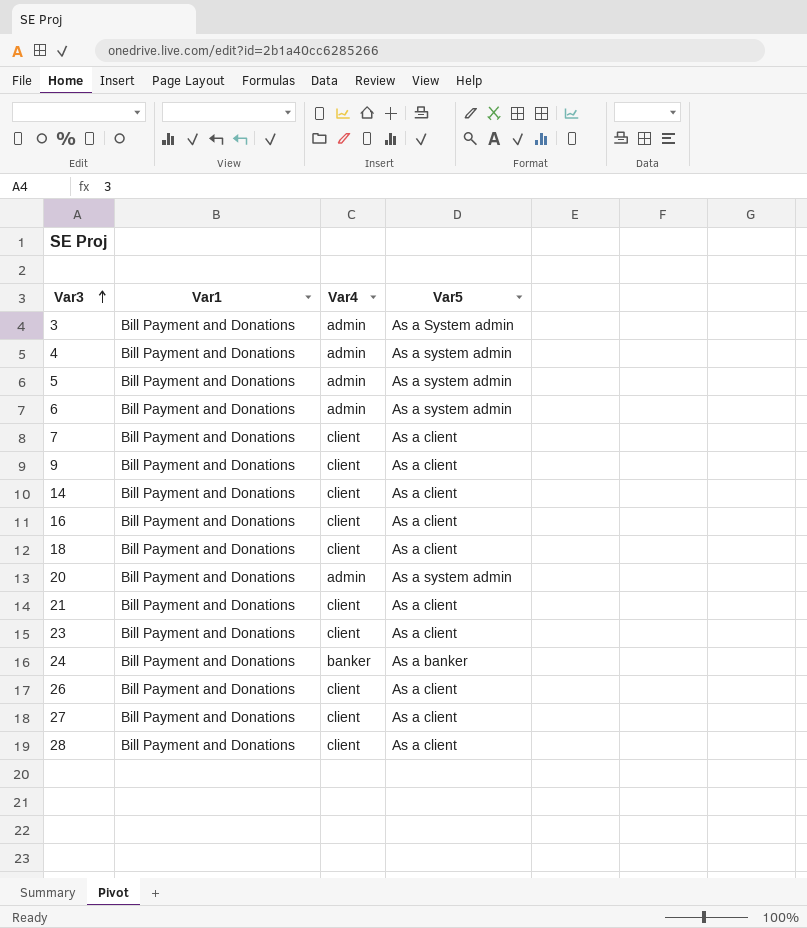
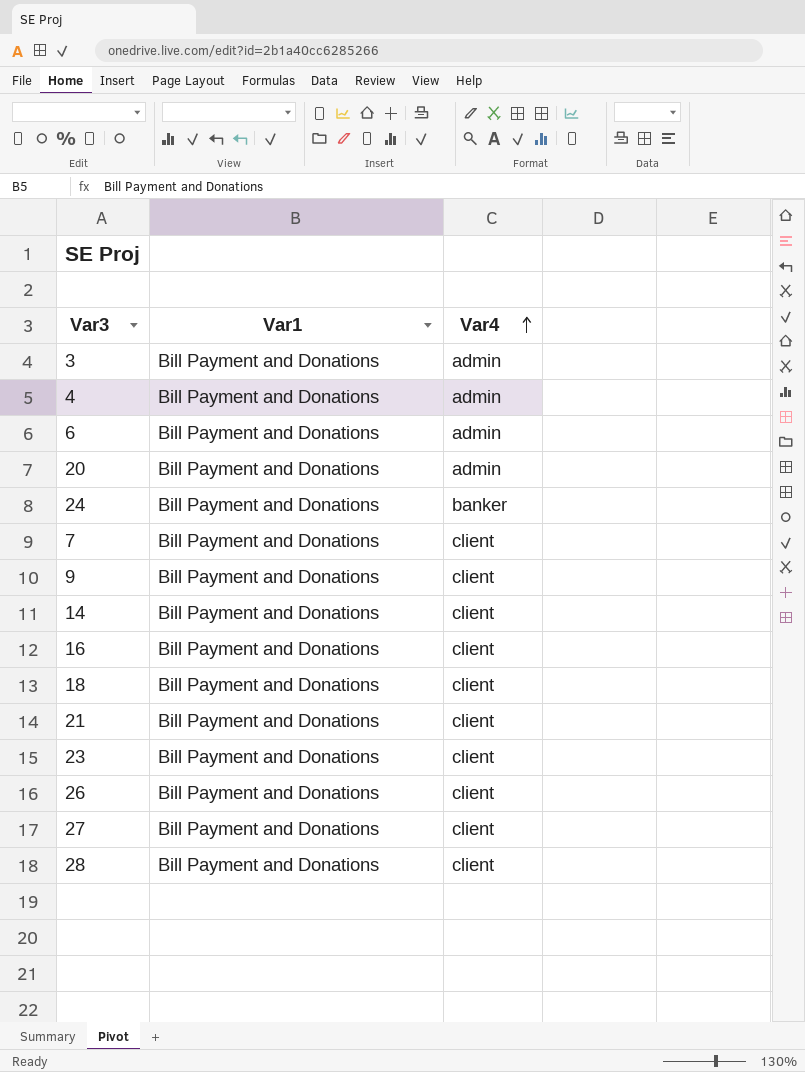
row order: Var3 ascending -> Var4 ascending
column Var5 | position: 4 -> none
row 5: Bill Payment and Donations | admin | As a system admin -> none

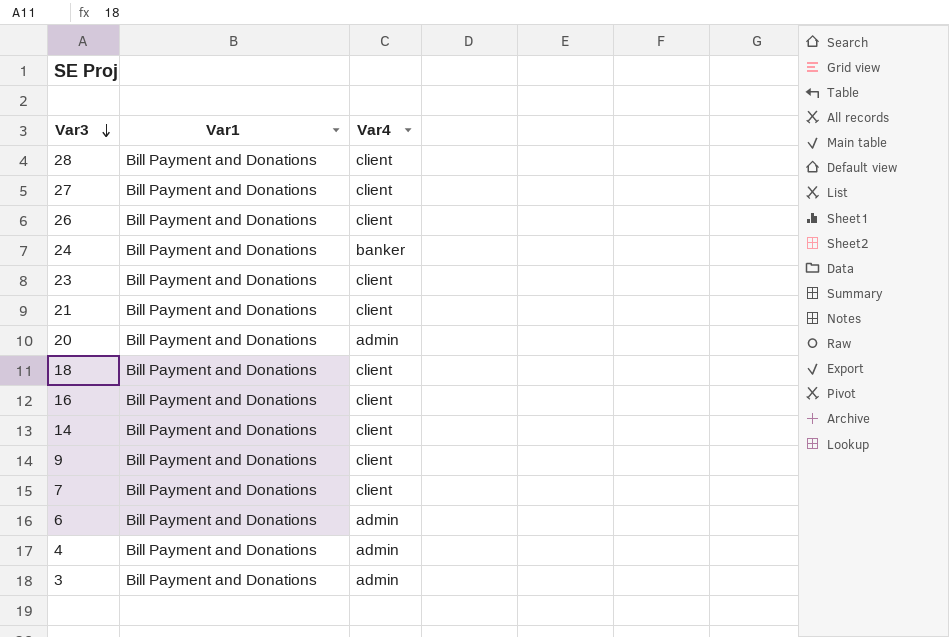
row order: Var4 ascending -> Var3 descending

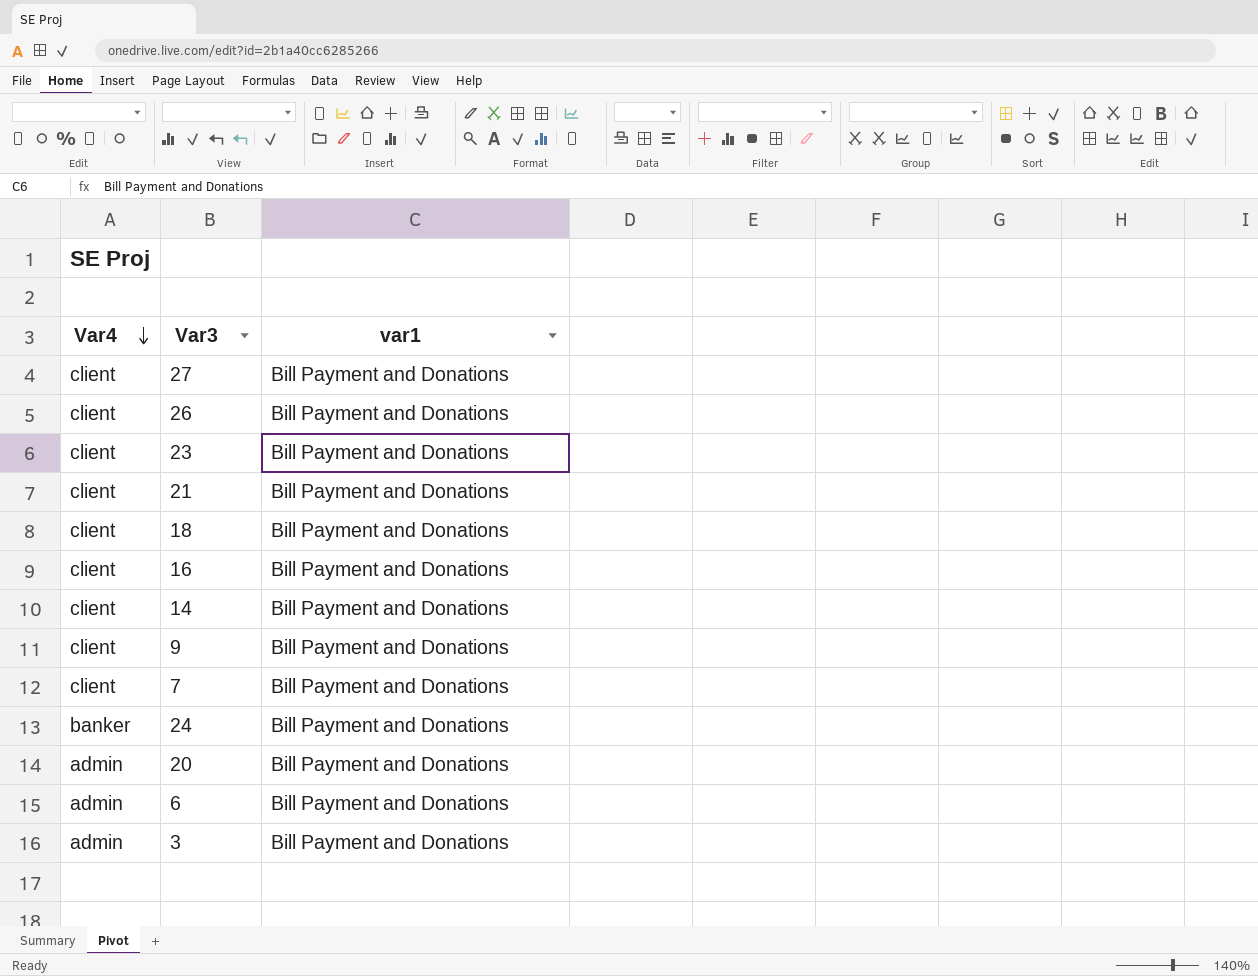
row order: Var3 descending -> Var4 descending
column Var4 | position: 3 -> 1
column name: Var1 -> var1
row 28: Bill Payment and Donations | client -> none
row 4: Bill Payment and Donations | admin -> none

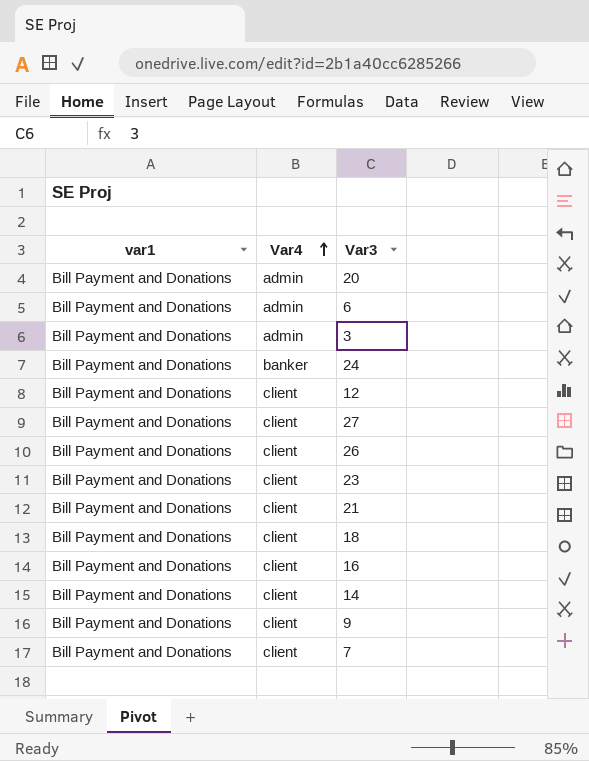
row order: Var4 descending -> Var4 ascending
column var1 | position: 3 -> 1
row 12: none -> Bill Payment and Donations | client

